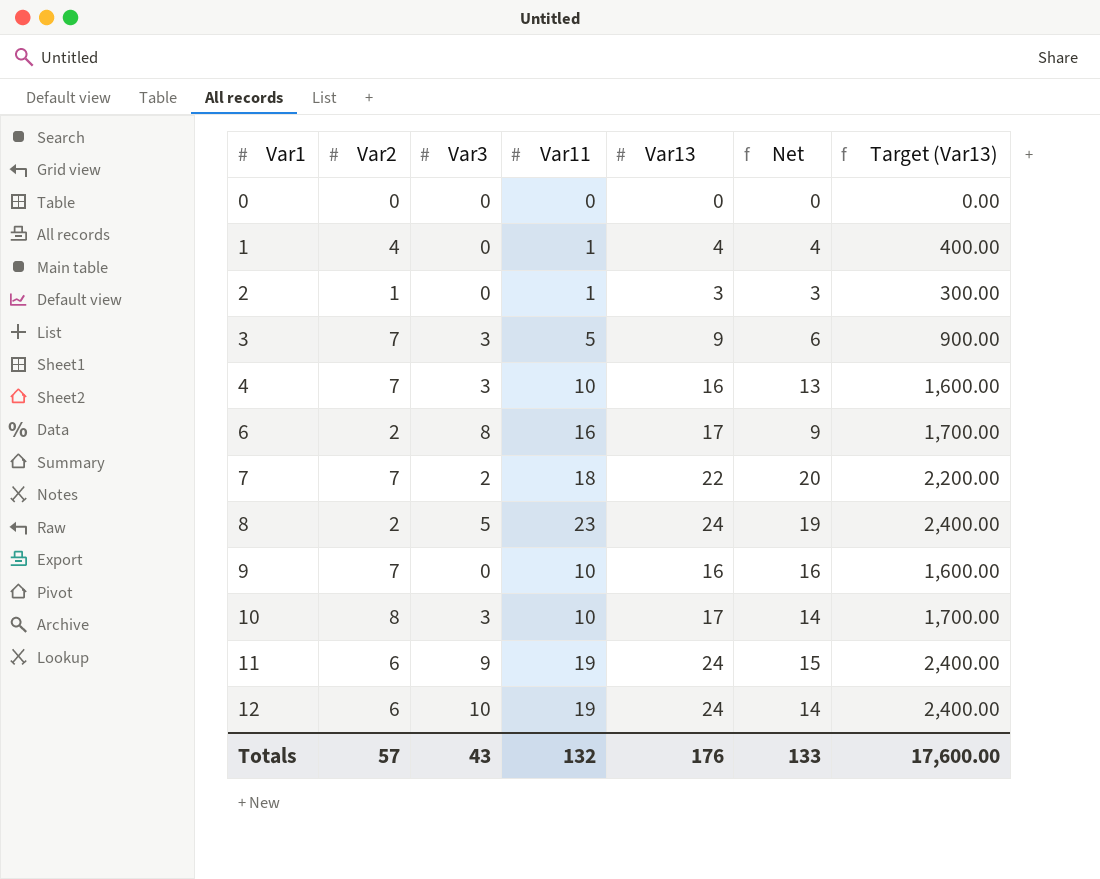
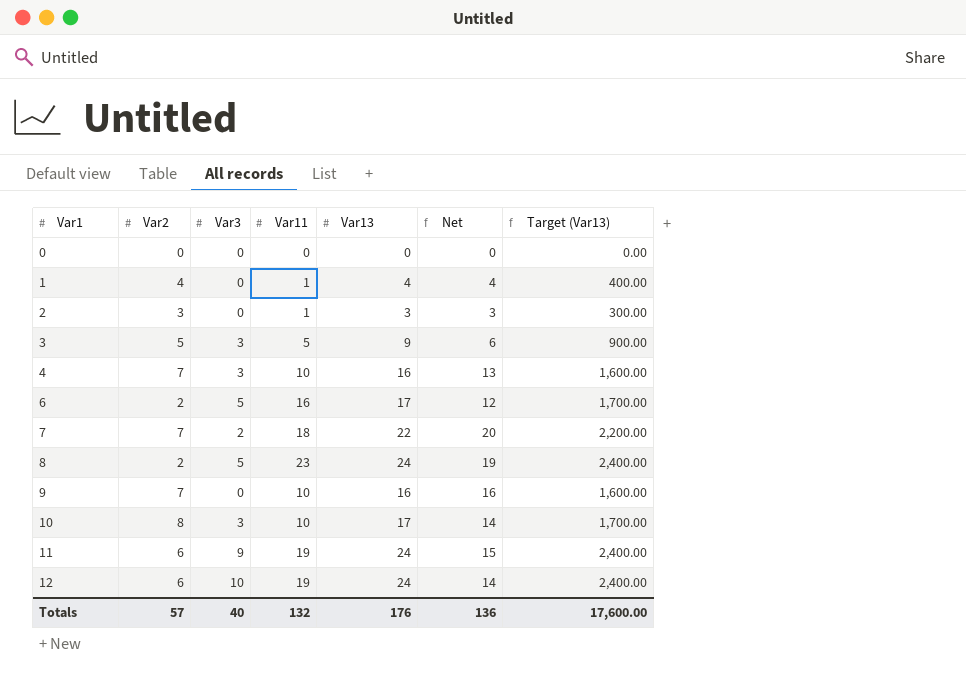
2 | Var2: 1 -> 3
3 | Var2: 7 -> 5
6 | Var3: 8 -> 5
6 | Net: 9 -> 12
Totals | Var3: 43 -> 40
Totals | Net: 133 -> 136

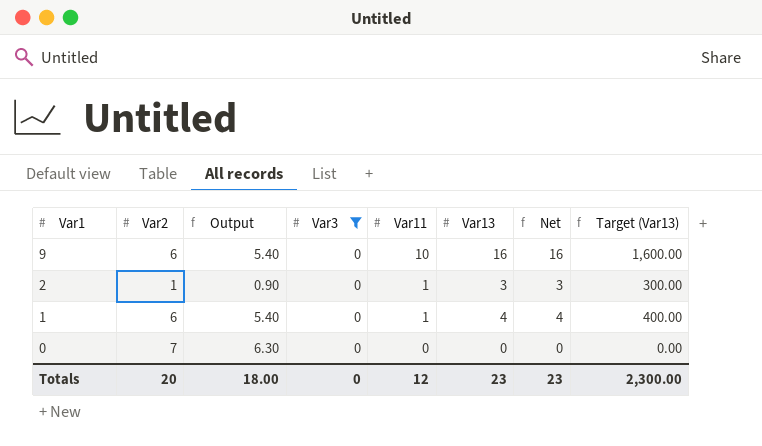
filter: none -> Var3 = 0
row order: Var1 ascending -> Var1 descending
column Output | formula: none -> [Var2] * 0.9
9 | Var2: 7 -> 6
2 | Var2: 3 -> 1
1 | Var2: 4 -> 6
0 | Var2: 0 -> 7
Totals | Var2: 57 -> 20
Totals | Var3: 40 -> 0
Totals | Var11: 132 -> 12
Totals | Var13: 176 -> 23
Totals | Net: 136 -> 23
Totals | Target (Var13): 17,600.00 -> 2,300.00

